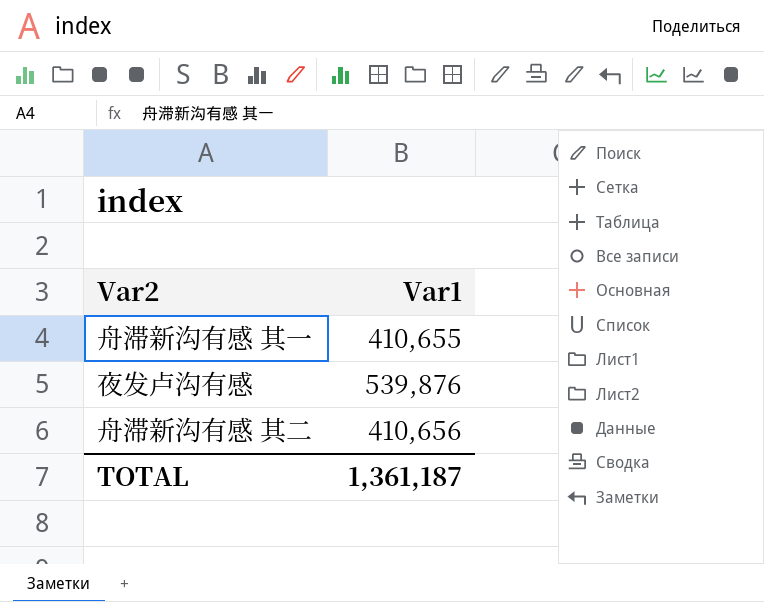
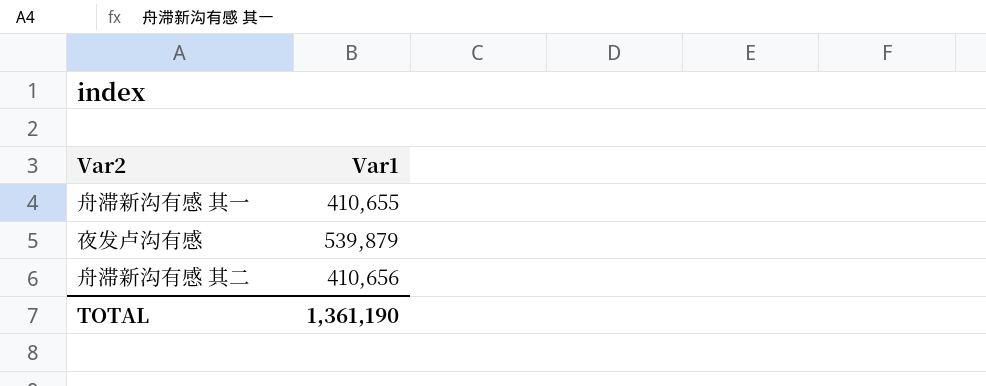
夜发卢沟有感 | Var1: 539,876 -> 539,879
TOTAL | Var1: 1,361,187 -> 1,361,190

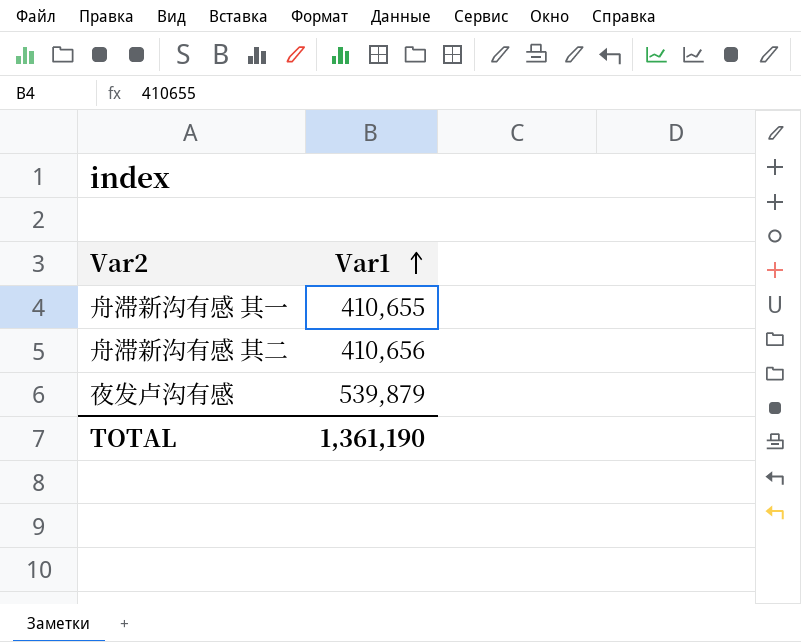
row order: none -> Var1 ascending

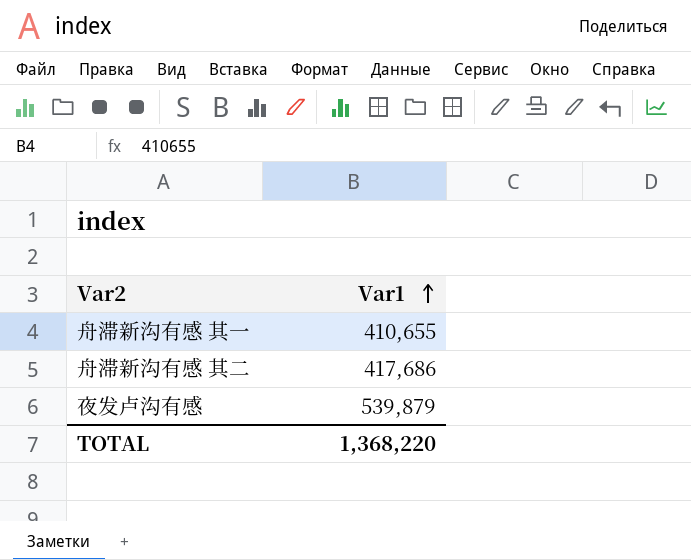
舟滞新沟有感 其二 | Var1: 410,656 -> 417,686
TOTAL | Var1: 1,361,190 -> 1,368,220

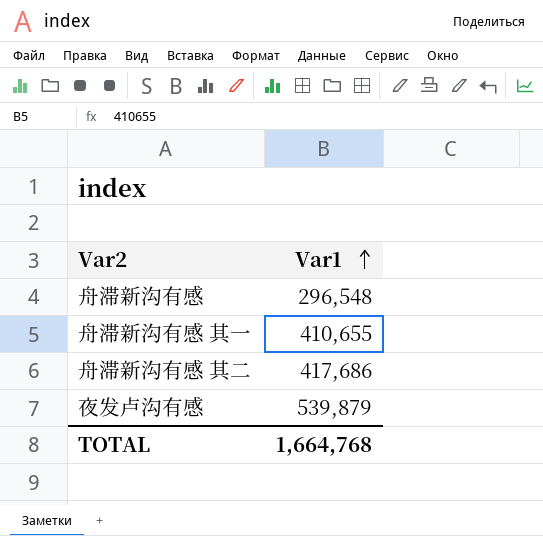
row 舟滞新沟有感: none -> 296,548
TOTAL | Var1: 1,368,220 -> 1,664,768

